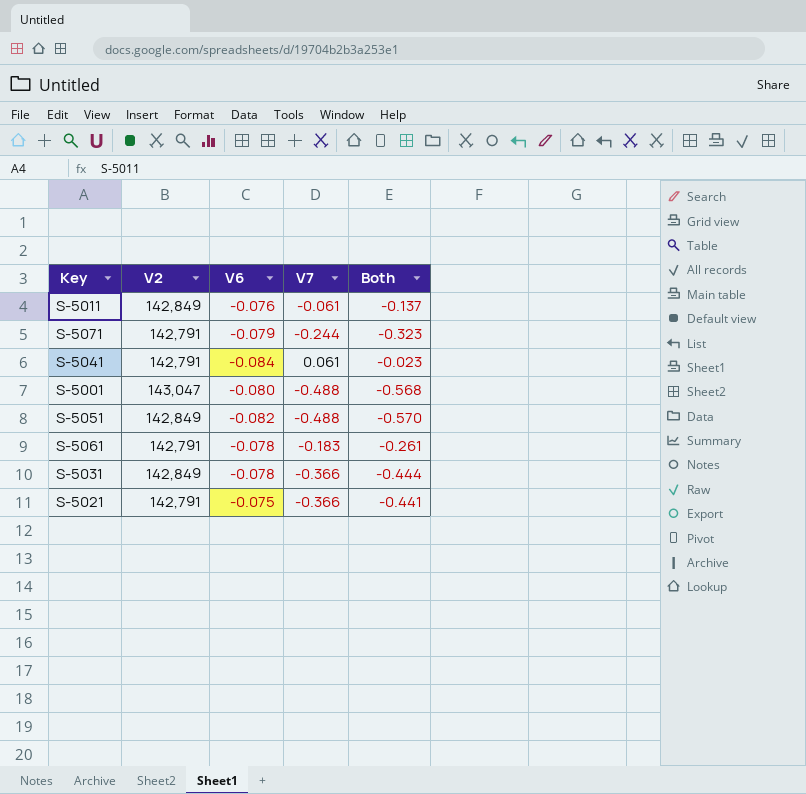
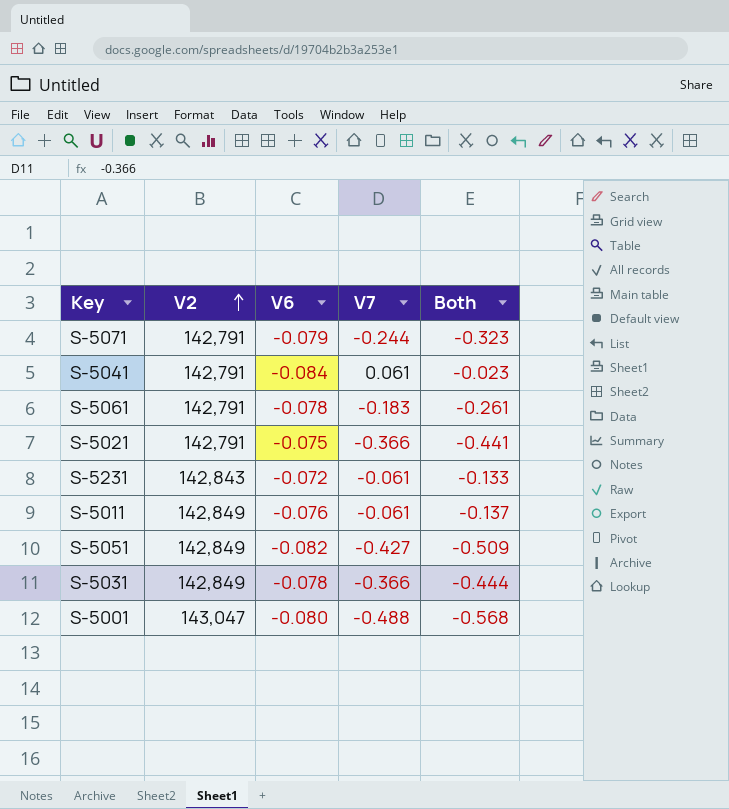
row order: none -> V2 ascending
row S-5231: none -> 142,843 | -0.072 | -0.061 | -0.133
S-5051 | V7: -0.488 -> -0.427
S-5051 | Both: -0.570 -> -0.509

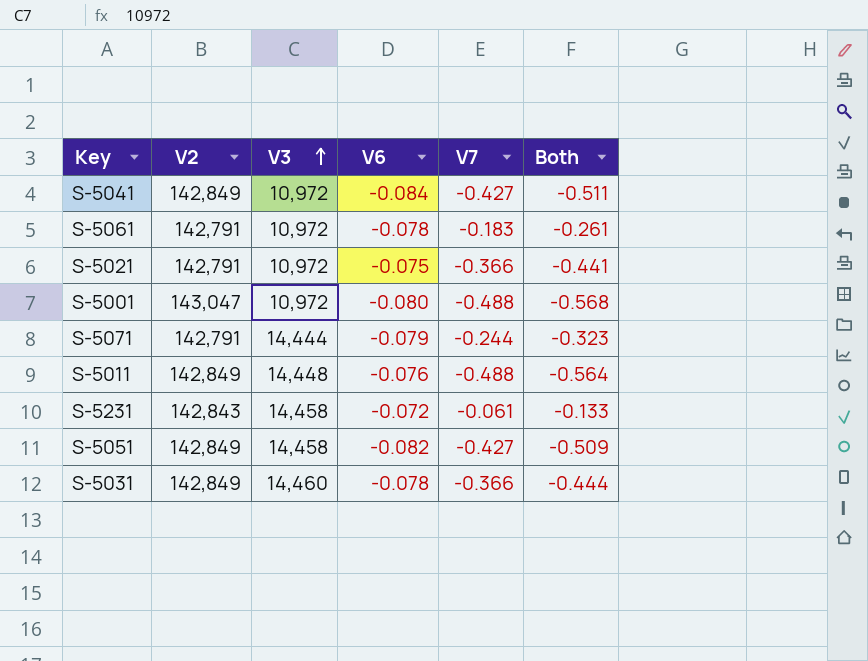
row order: V2 ascending -> V3 ascending
column V3 | position: none -> 3
S-5041 | V2: 142,791 -> 142,849
S-5041 | V7: 0.061 -> -0.427
S-5041 | Both: -0.023 -> -0.511
S-5011 | V7: -0.061 -> -0.488
S-5011 | Both: -0.137 -> -0.564

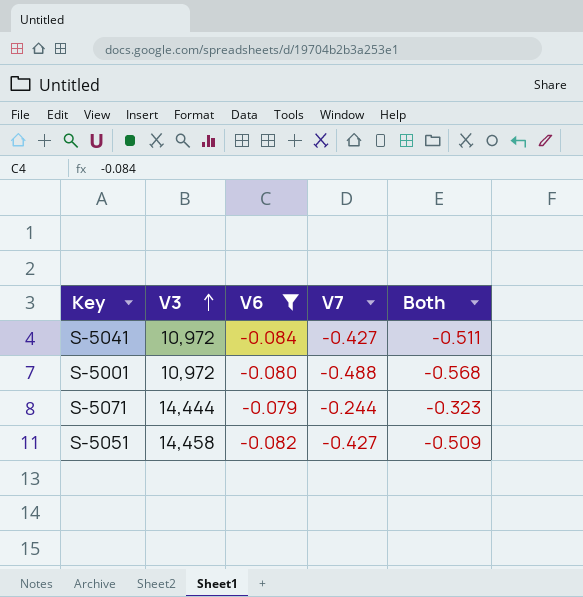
filter: none -> V6 <= -0.079
column V2 | position: 2 -> none

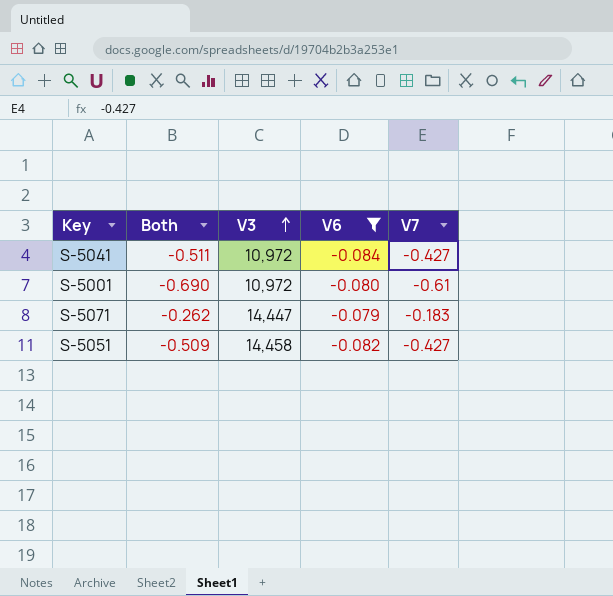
column Both | position: 5 -> 2
S-5001 | Both: -0.568 -> -0.690
S-5001 | V7: -0.488 -> -0.61
S-5071 | Both: -0.323 -> -0.262
S-5071 | V3: 14,444 -> 14,447
S-5071 | V7: -0.244 -> -0.183

